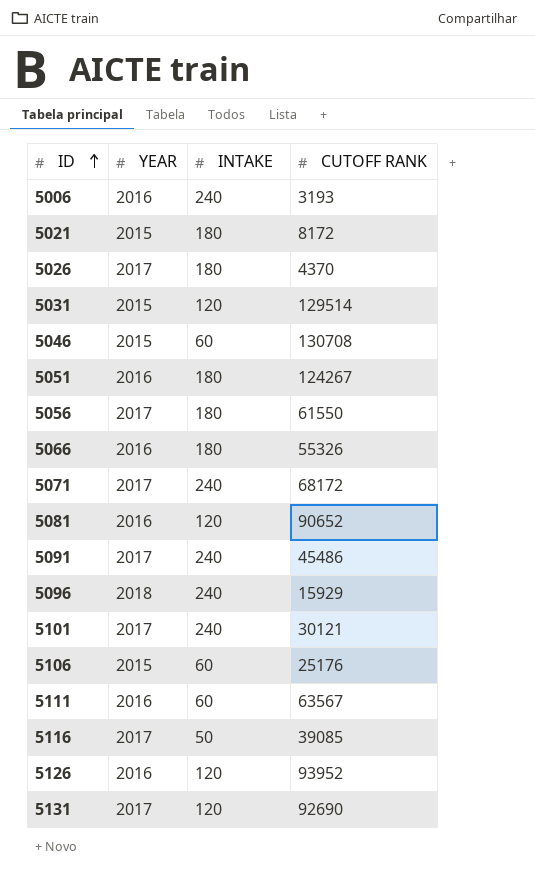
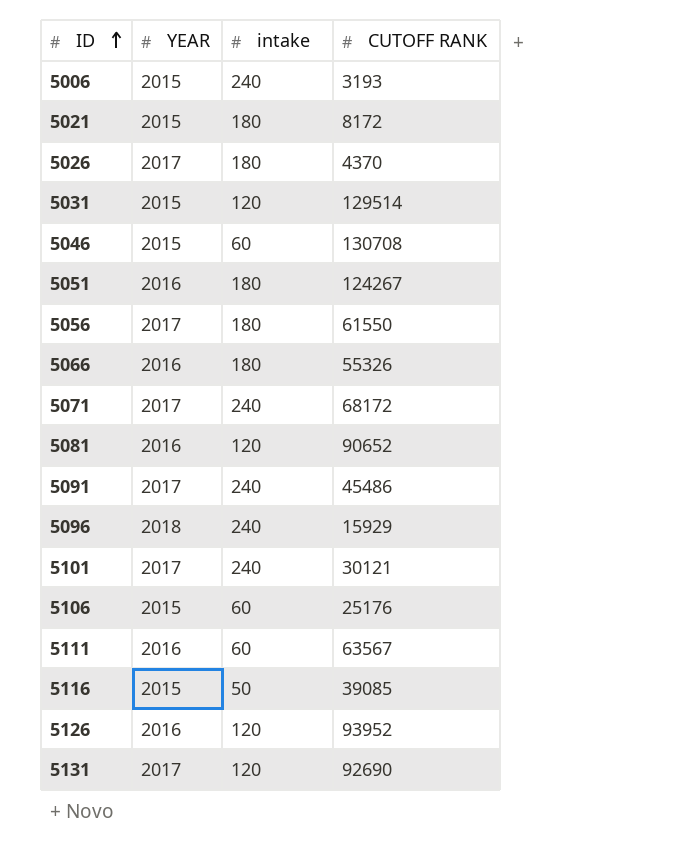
column name: INTAKE -> intake
5006 | YEAR: 2016 -> 2015
5116 | YEAR: 2017 -> 2015

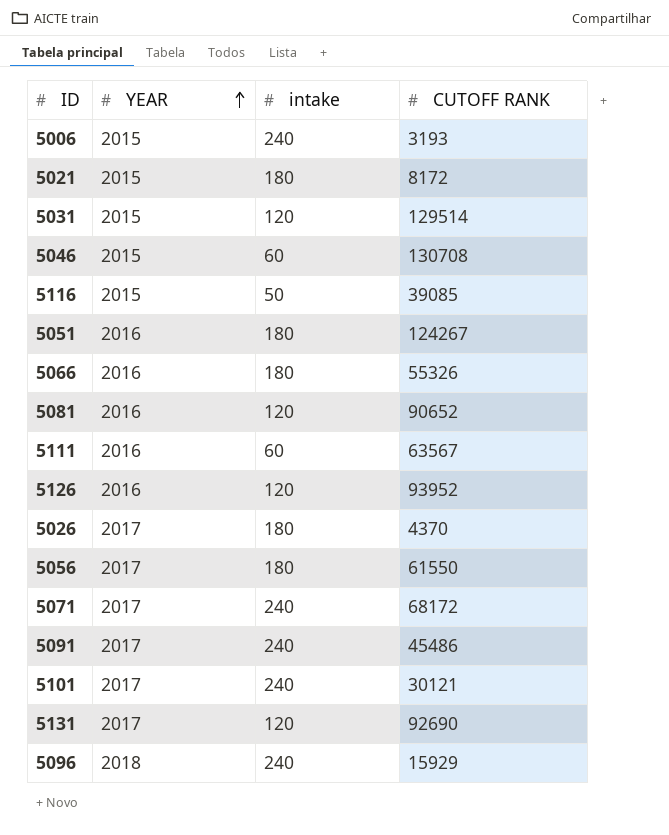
row order: ID ascending -> YEAR ascending
row 5106: 2015 | 60 | 25176 -> none

